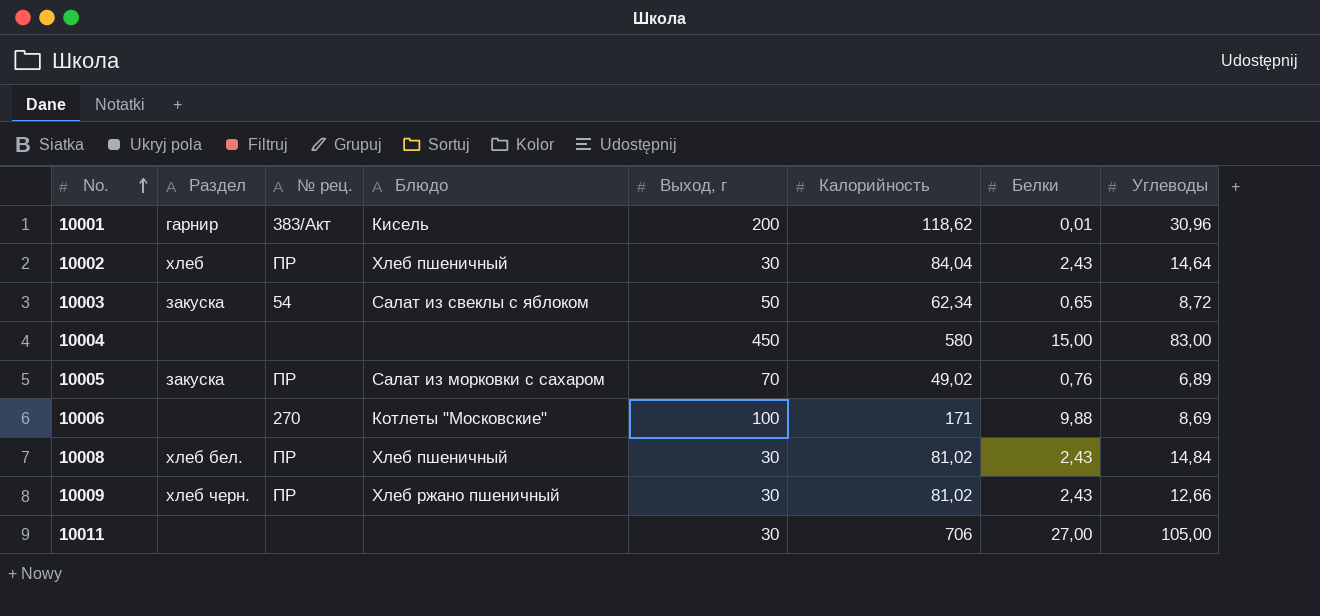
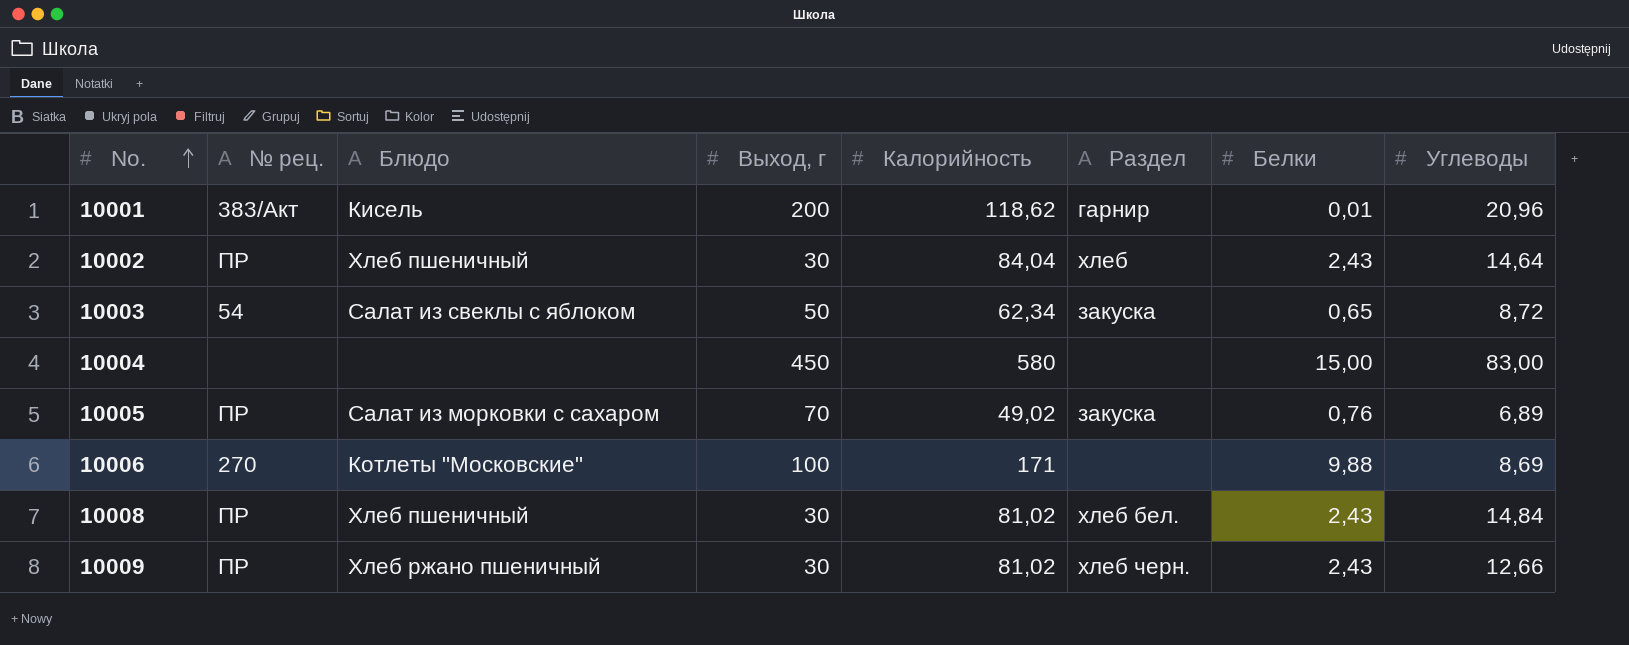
column Раздел | position: 2 -> 6
row 10011: none | none | none | 30 | 706 | 27,00 | 105,00 -> none
10001 | Углеводы: 30,96 -> 20,96

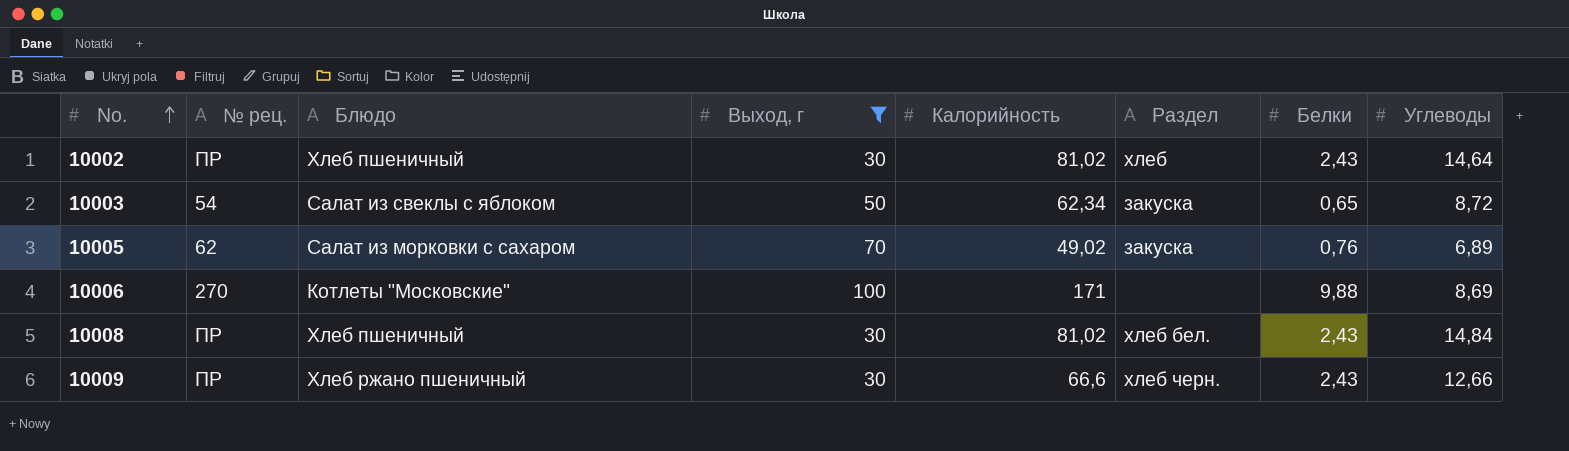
filter: none -> Выход, г <= 100
10002 | Калорийность: 84,04 -> 81,02
10005 | № рец.: ПР -> 62
10009 | Калорийность: 81,02 -> 66,6

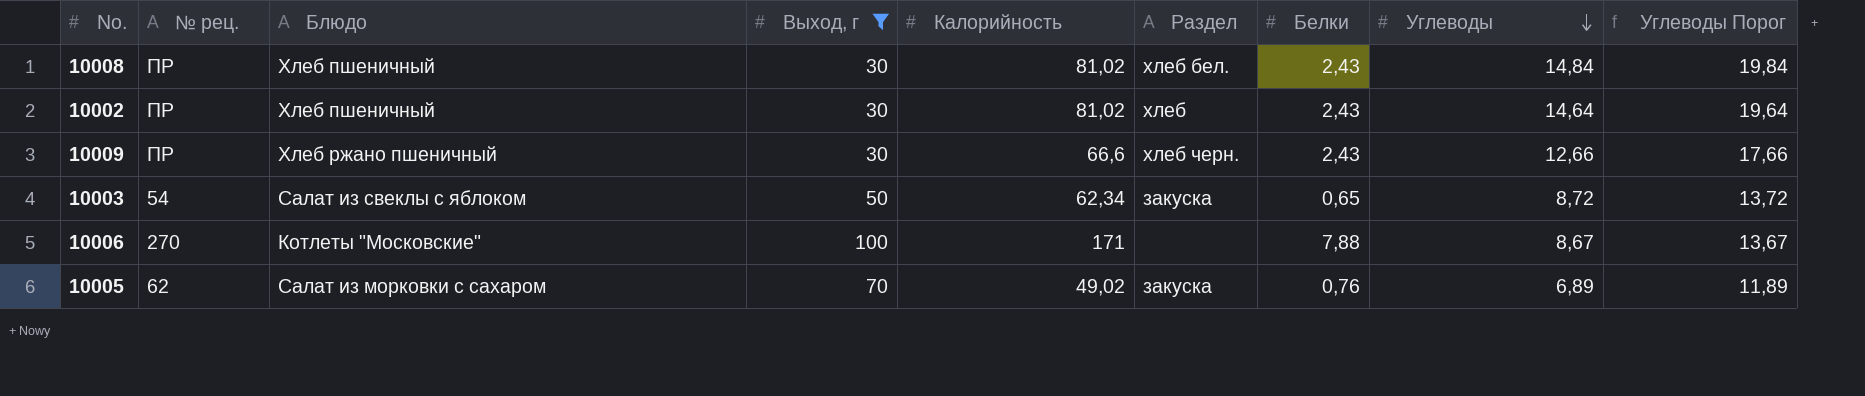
row order: No. ascending -> Углеводы descending
column Углеводы Порог | formula: none -> [Углеводы] + 5
10006 | Белки: 9,88 -> 7,88
10006 | Углеводы: 8,69 -> 8,67

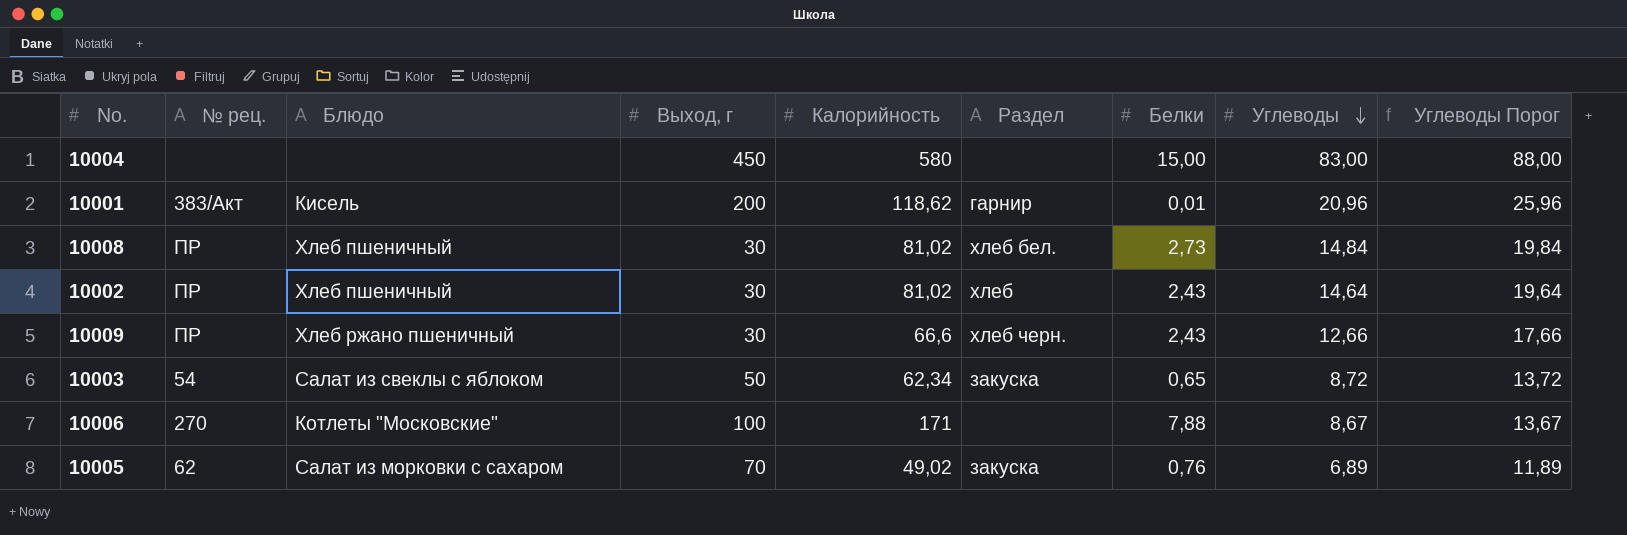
filter: Выход, г <= 100 -> none
10008 | Белки: 2,43 -> 2,73

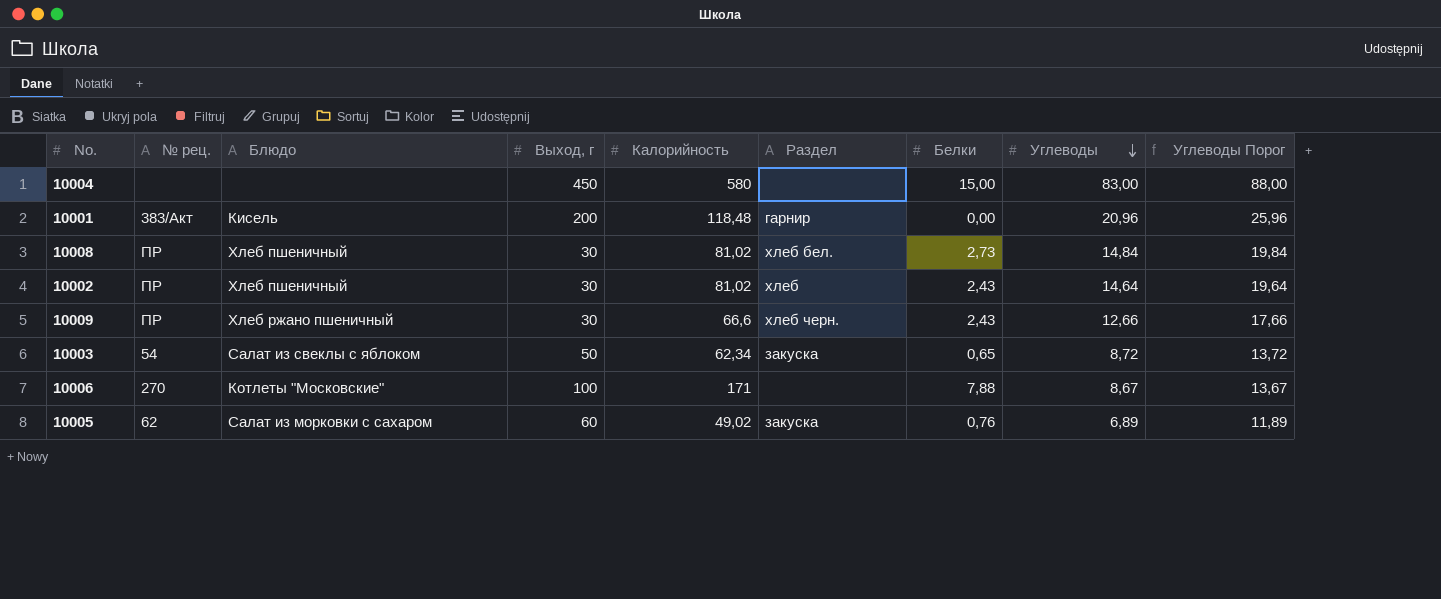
10001 | Калорийность: 118,62 -> 118,48
10001 | Белки: 0,01 -> 0,00
10005 | Выход, г: 70 -> 60

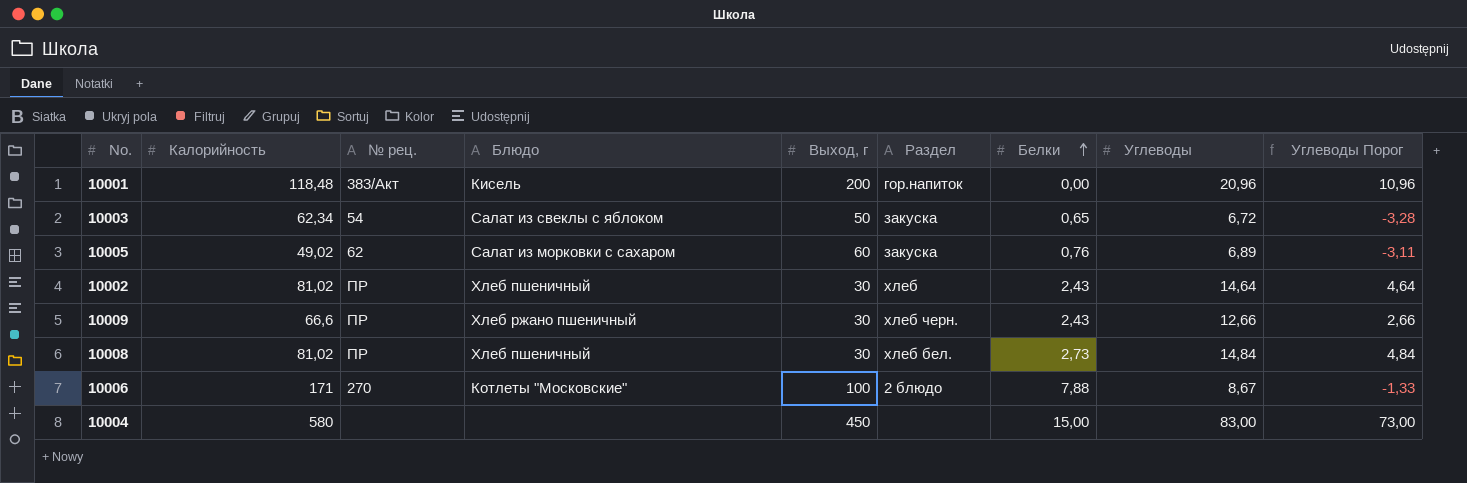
row order: Углеводы descending -> Белки ascending
column Калорийность | position: 5 -> 2
column Углеводы Порог | formula: [Углеводы] + 5 -> [Углеводы] - 10
10001 | Раздел: гарнир -> гор.напиток
10003 | Углеводы: 8,72 -> 6,72
10006 | Раздел: none -> 2 блюдо

